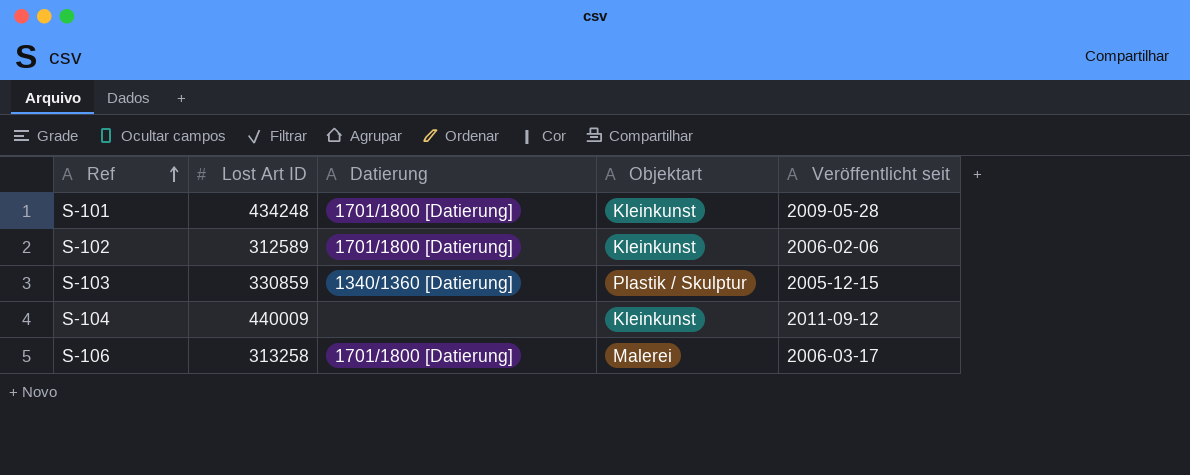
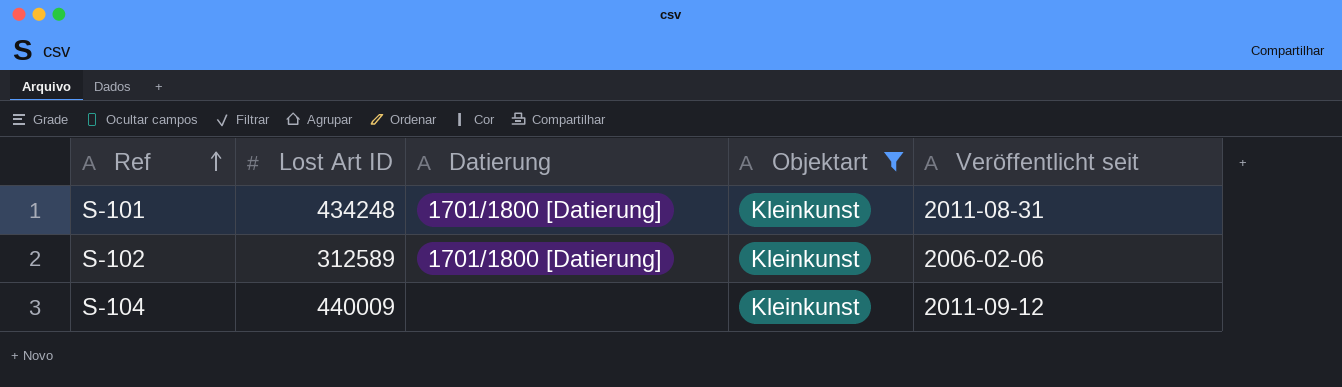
filter: none -> Objektart = Kleinkunst
S-101 | Veröffentlicht seit: 2009-05-28 -> 2011-08-31

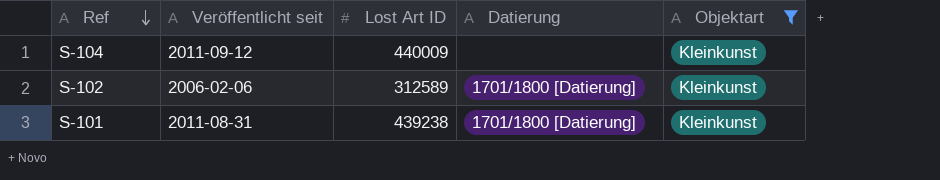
row order: Ref ascending -> Ref descending
column Veröffentlicht seit | position: 5 -> 2
S-101 | Lost Art ID: 434248 -> 439238

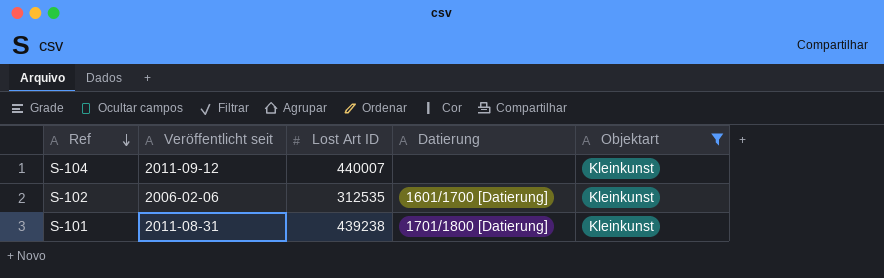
S-104 | Lost Art ID: 440009 -> 440007
S-102 | Lost Art ID: 312589 -> 312535
S-102 | Datierung: 1701/1800 [Datierung] -> 1601/1700 [Datierung]

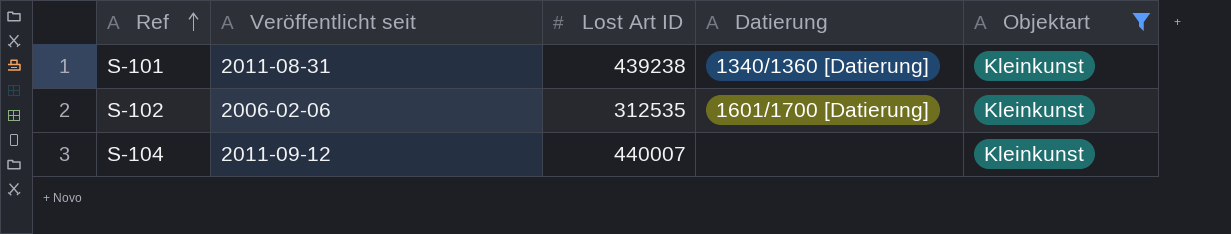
row order: Ref descending -> Ref ascending
S-101 | Datierung: 1701/1800 [Datierung] -> 1340/1360 [Datierung]

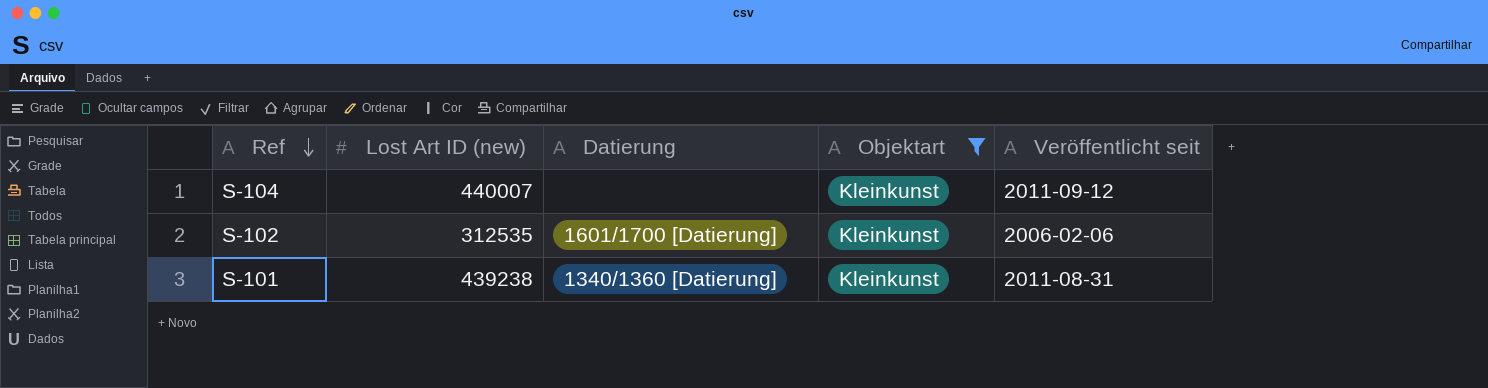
row order: Ref ascending -> Ref descending
column name: Lost Art ID -> Lost Art ID (new)
column Veröffentlicht seit | position: 2 -> 5

